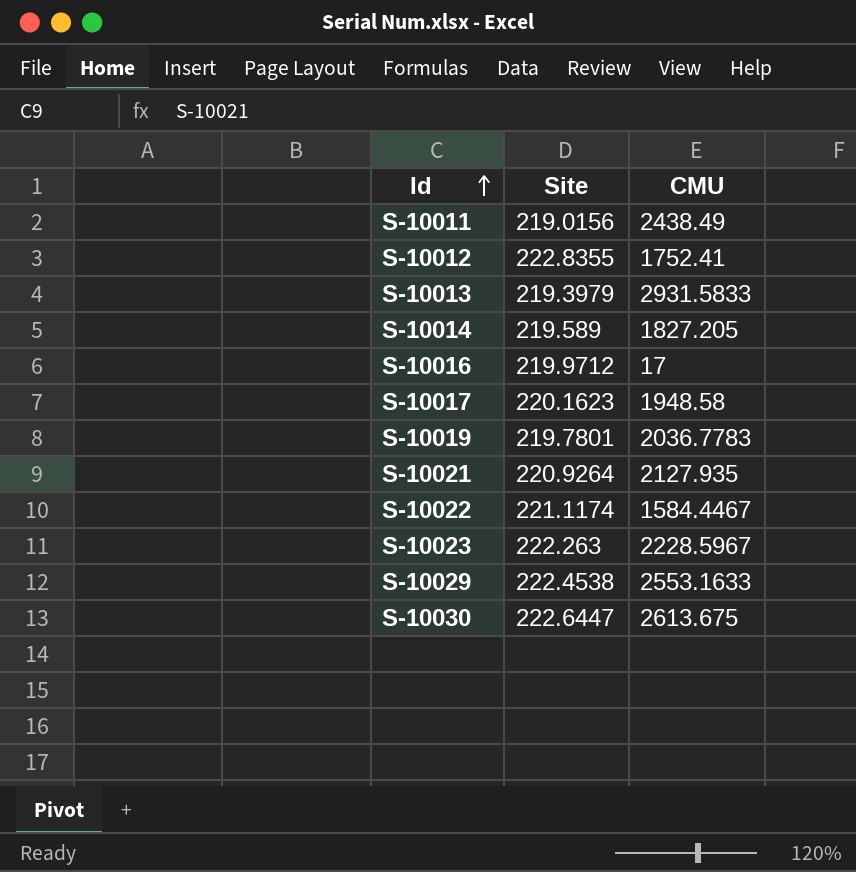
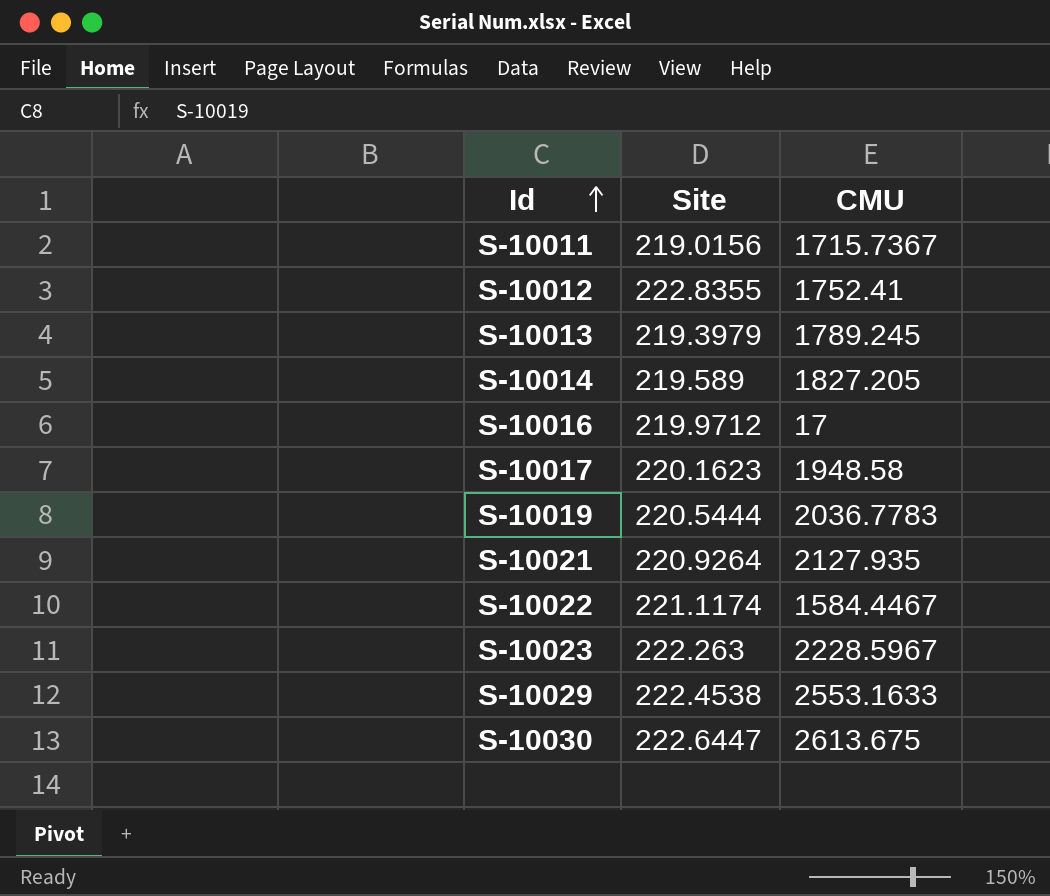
S-10011 | CMU: 2438.49 -> 1715.7367
S-10013 | CMU: 2931.5833 -> 1789.245
S-10019 | Site: 219.7801 -> 220.5444

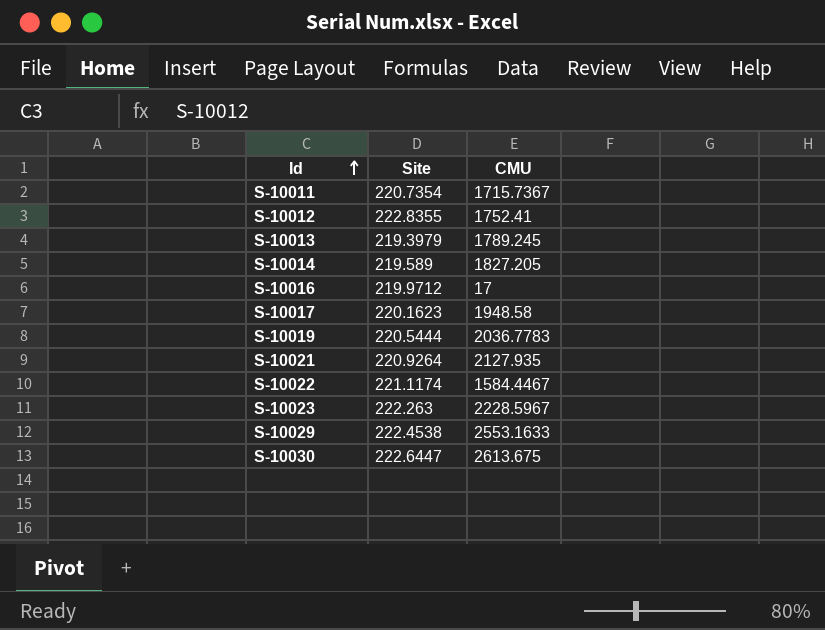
S-10011 | Site: 219.0156 -> 220.7354

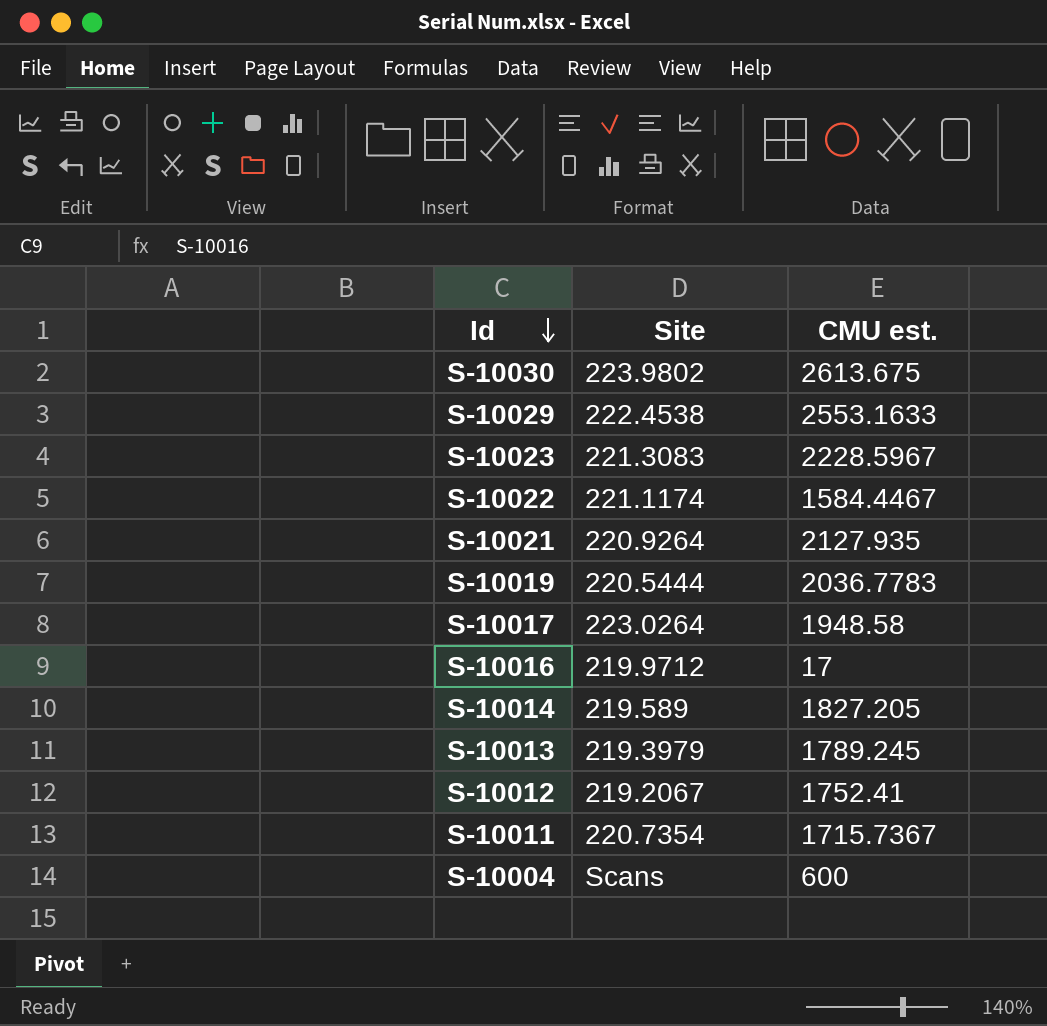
row order: Id ascending -> Id descending
column name: CMU -> CMU est.
S-10030 | Site: 222.6447 -> 223.9802
S-10023 | Site: 222.263 -> 221.3083
S-10017 | Site: 220.1623 -> 223.0264
S-10012 | Site: 222.8355 -> 219.2067
row S-10004: none -> Scans | 600

